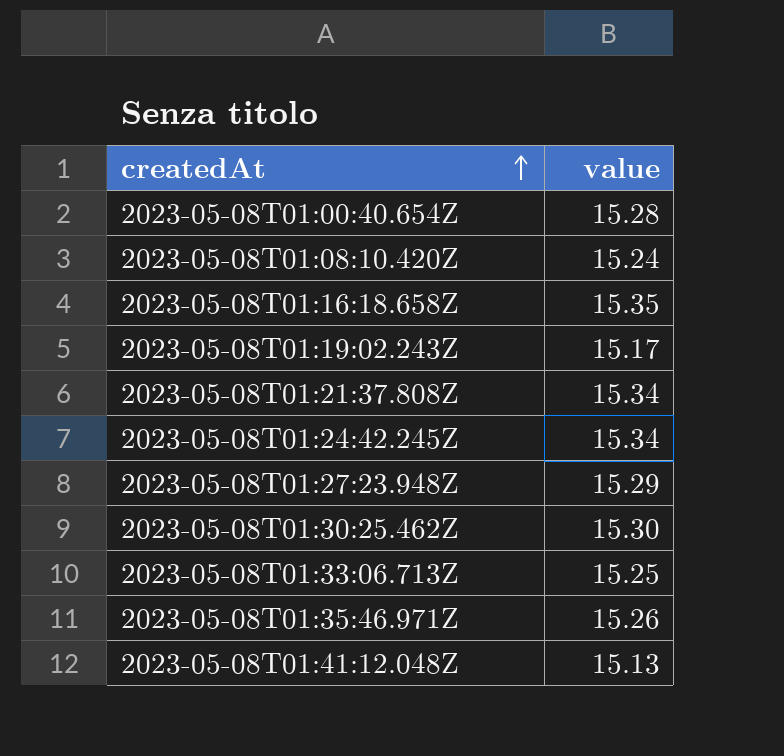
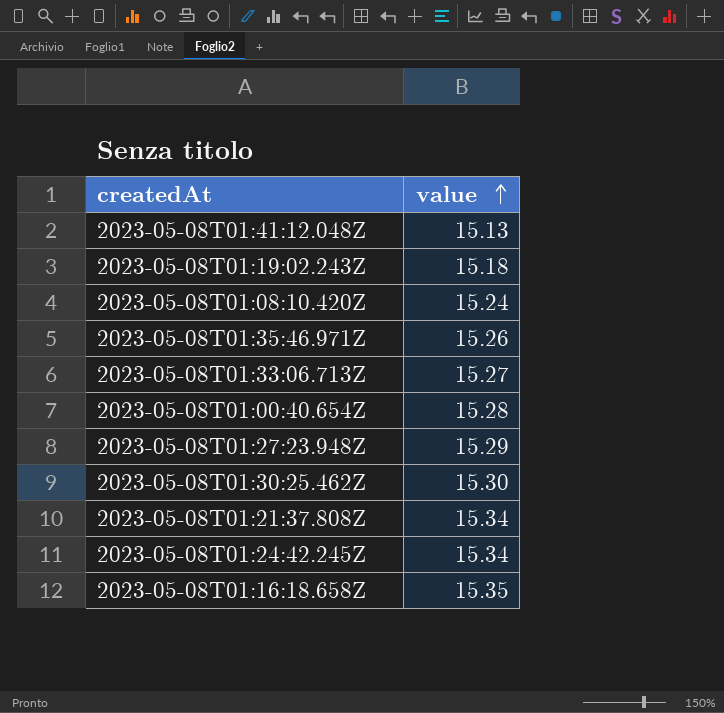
row order: createdAt ascending -> value ascending
2023-05-08T01:19:02.243Z | value: 15.17 -> 15.18
2023-05-08T01:33:06.713Z | value: 15.25 -> 15.27

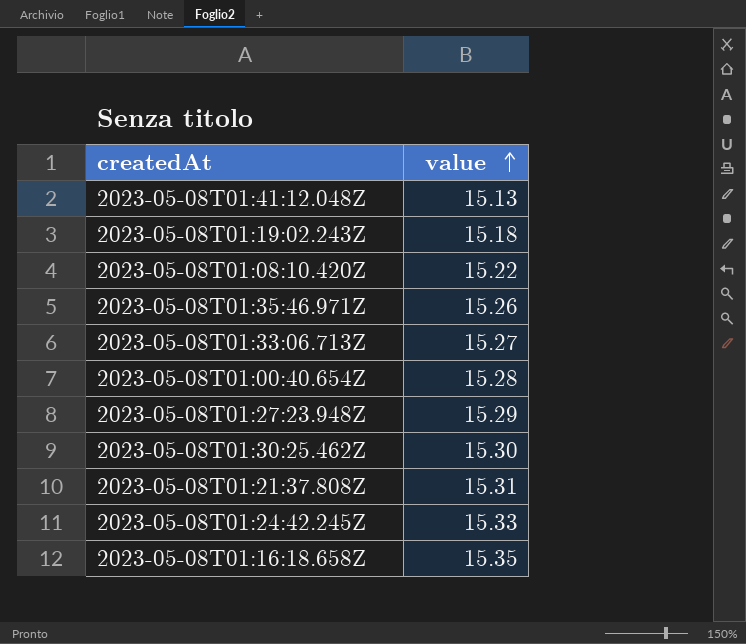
2023-05-08T01:08:10.420Z | value: 15.24 -> 15.22
2023-05-08T01:21:37.808Z | value: 15.34 -> 15.31
2023-05-08T01:24:42.245Z | value: 15.34 -> 15.33

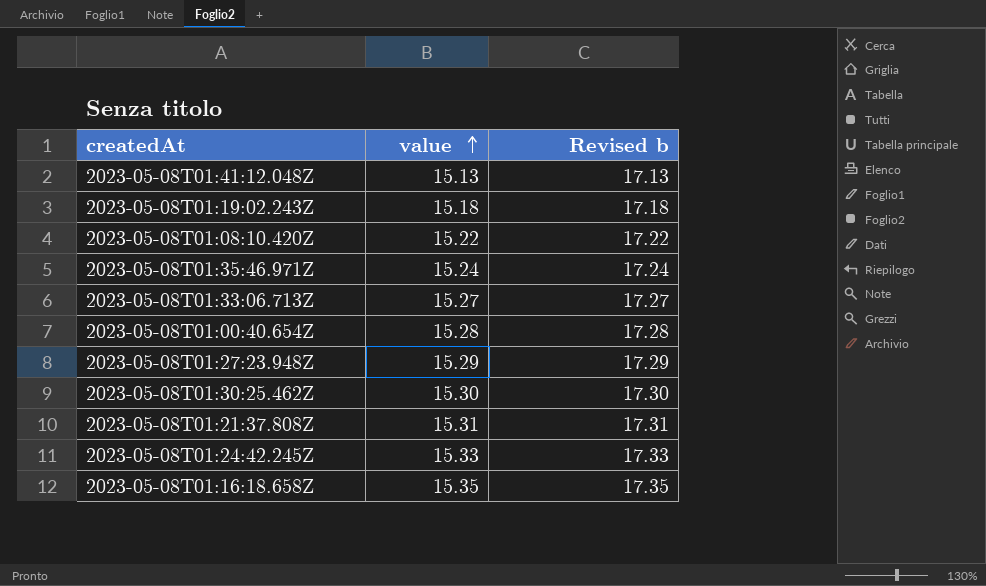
column Revised b | formula: none -> [value] + 2
2023-05-08T01:35:46.971Z | value: 15.26 -> 15.24

